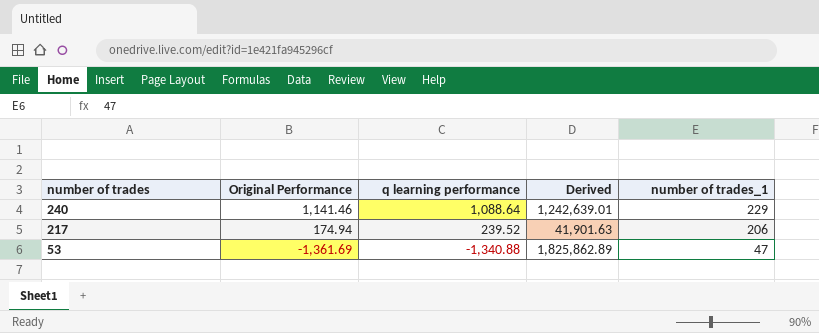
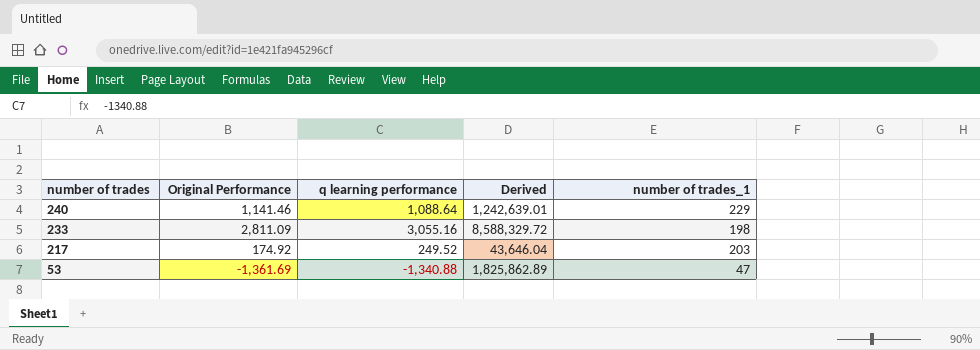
row 233: none -> 2,811.09 | 3,055.16 | 8,588,329.72 | 198
217 | Original Performance: 174.94 -> 174.92
217 | q learning performance: 239.52 -> 249.52
217 | Derived: 41,901.63 -> 43,646.04
217 | number of trades_1: 206 -> 203

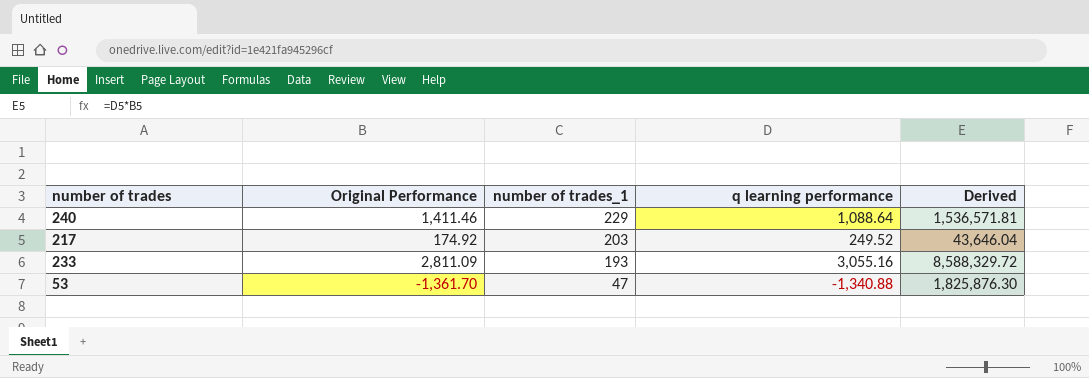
row order: number of trades descending -> number of trades_1 descending
column number of trades_1 | position: 5 -> 3
240 | Original Performance: 1,141.46 -> 1,411.46
240 | Derived: 1,242,639.01 -> 1,536,571.81
233 | number of trades_1: 198 -> 193
53 | Original Performance: -1,361.69 -> -1,361.70
53 | Derived: 1,825,862.89 -> 1,825,876.30

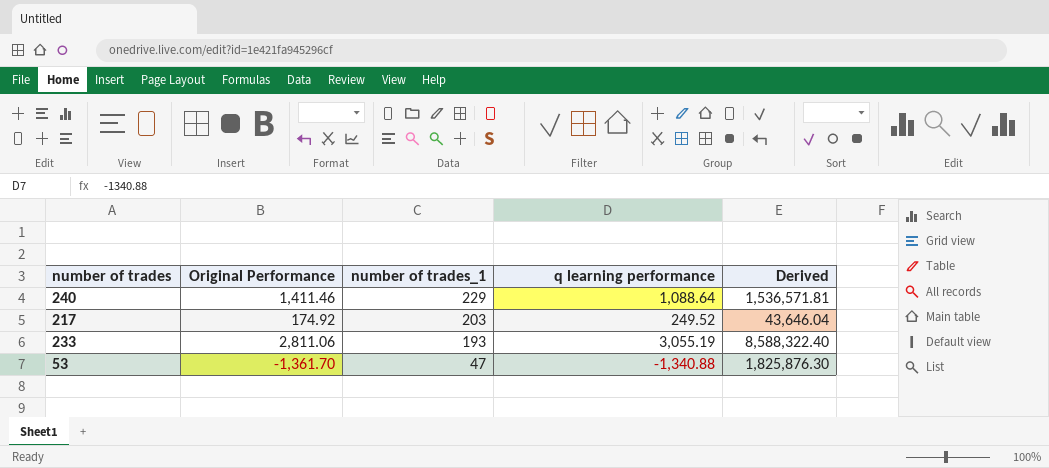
233 | Original Performance: 2,811.09 -> 2,811.06
233 | q learning performance: 3,055.16 -> 3,055.19
233 | Derived: 8,588,329.72 -> 8,588,322.40

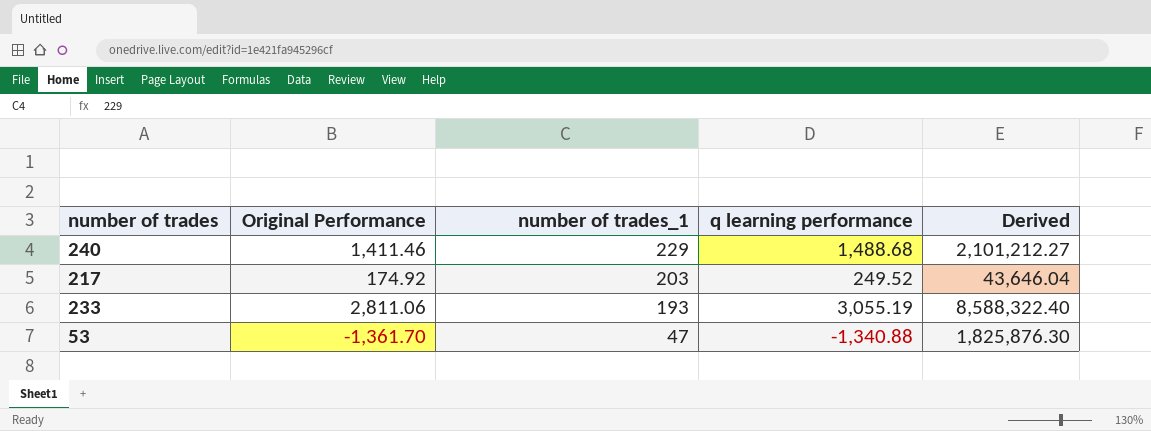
240 | q learning performance: 1,088.64 -> 1,488.68
240 | Derived: 1,536,571.81 -> 2,101,212.27

